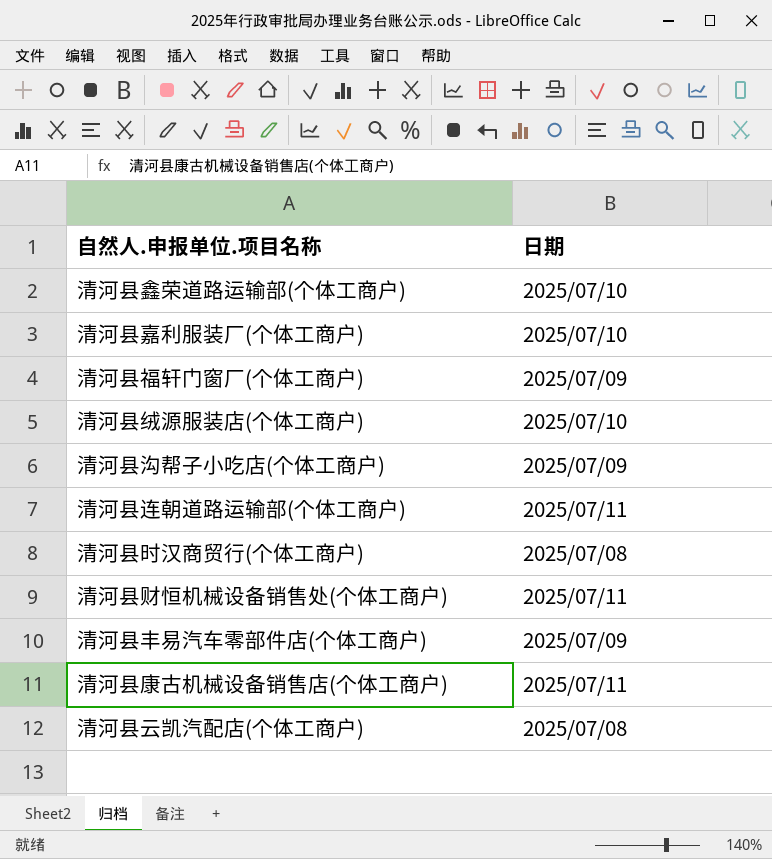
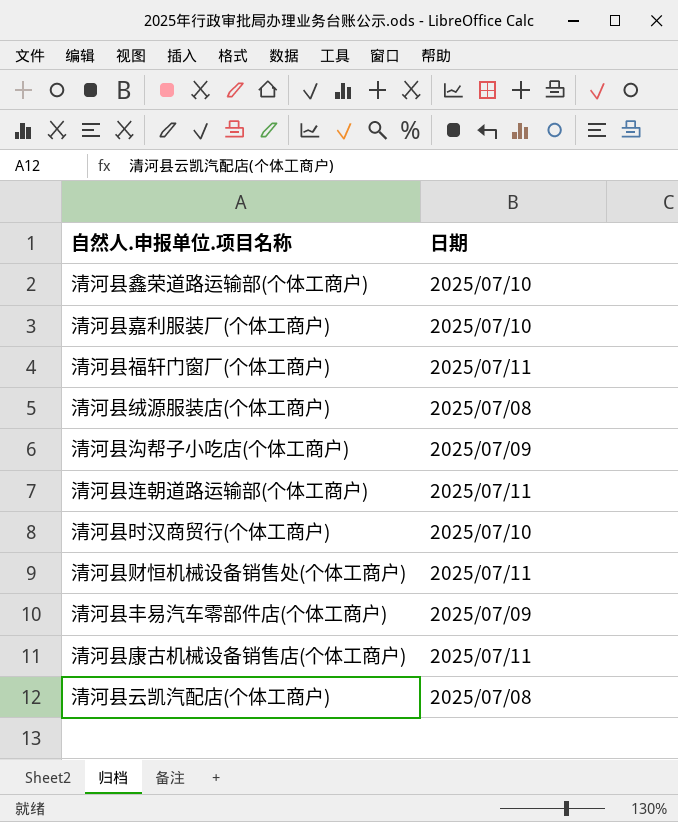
清河县福轩门窗厂(个体工商户) | 日期: 2025/07/09 -> 2025/07/11
清河县绒源服装店(个体工商户) | 日期: 2025/07/10 -> 2025/07/08
清河县时汉商贸行(个体工商户) | 日期: 2025/07/08 -> 2025/07/10

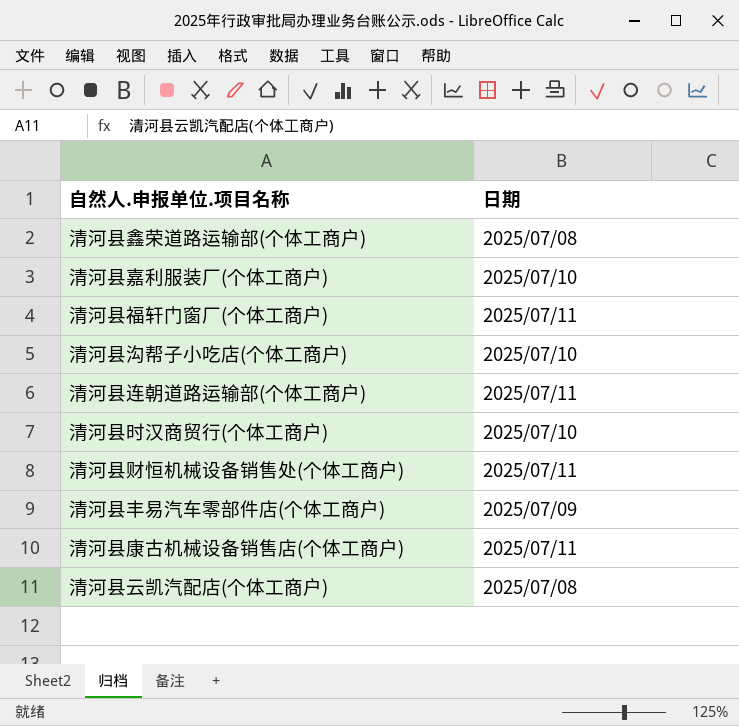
row 清河县绒源服装店(个体工商户): 2025/07/08 -> none
清河县鑫荣道路运输部(个体工商户) | 日期: 2025/07/10 -> 2025/07/08
清河县沟帮子小吃店(个体工商户) | 日期: 2025/07/09 -> 2025/07/10

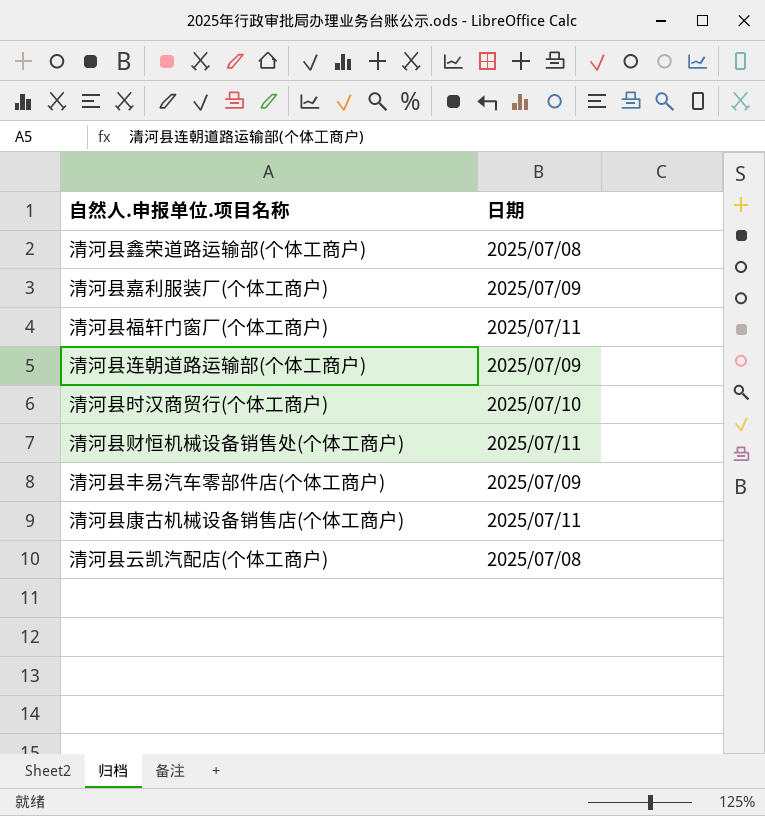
row 清河县沟帮子小吃店(个体工商户): 2025/07/10 -> none
清河县嘉利服装厂(个体工商户) | 日期: 2025/07/10 -> 2025/07/09
清河县连朝道路运输部(个体工商户) | 日期: 2025/07/11 -> 2025/07/09

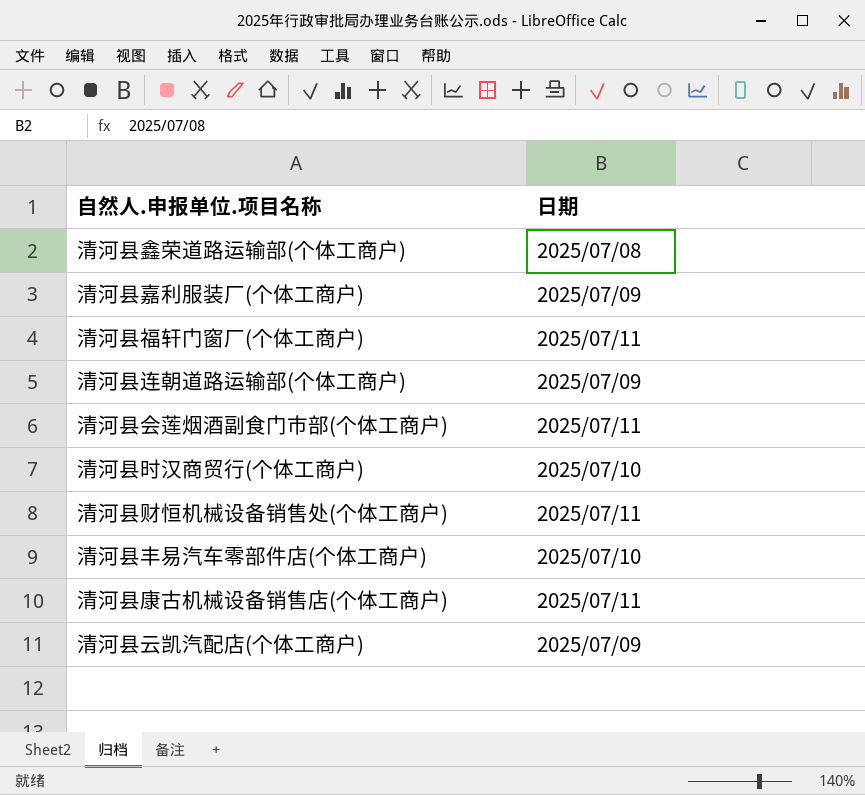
row 清河县会莲烟酒副食门市部(个体工商户): none -> 2025/07/11
清河县丰易汽车零部件店(个体工商户) | 日期: 2025/07/09 -> 2025/07/10
清河县云凯汽配店(个体工商户) | 日期: 2025/07/08 -> 2025/07/09

